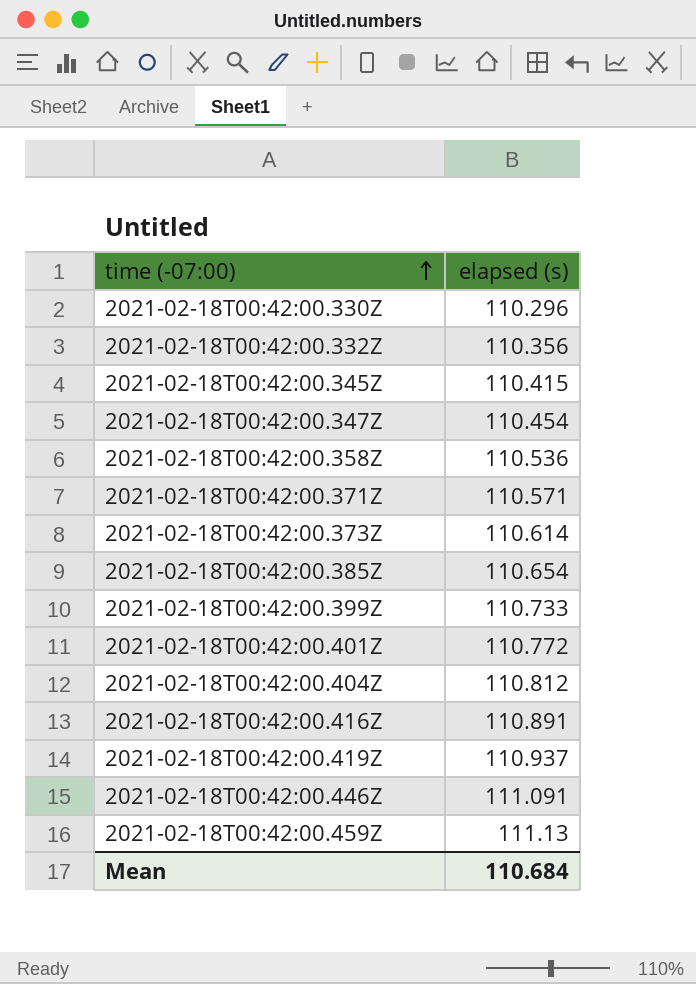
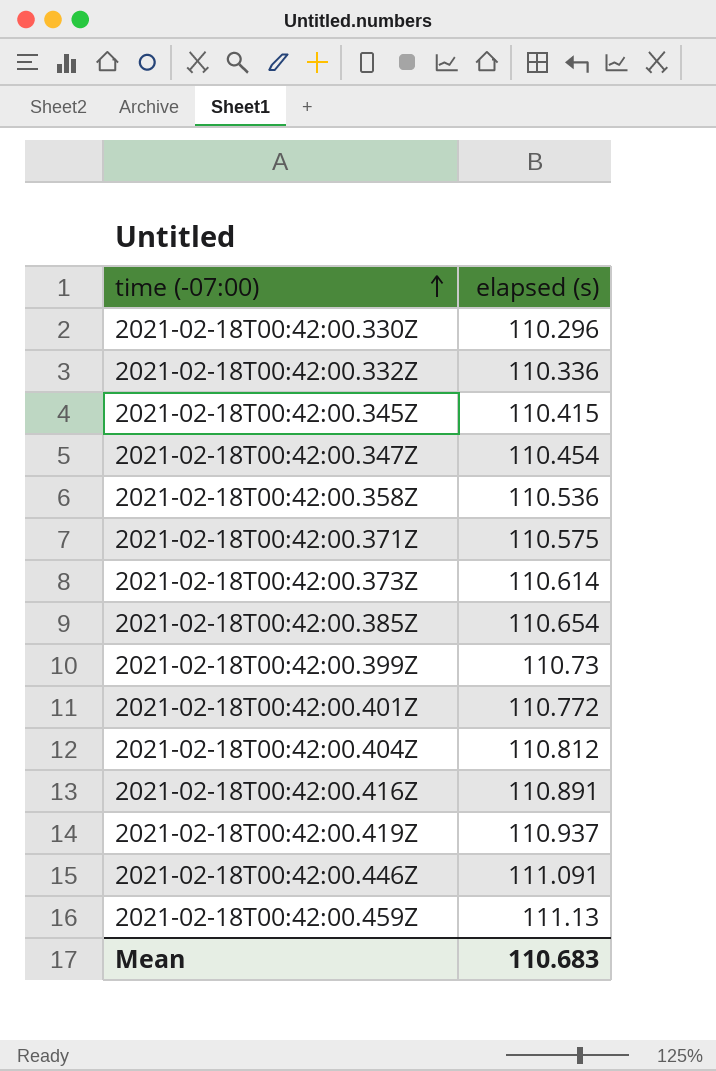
2021-02-18T00:42:00.332Z | elapsed (s): 110.356 -> 110.336
2021-02-18T00:42:00.371Z | elapsed (s): 110.571 -> 110.575
2021-02-18T00:42:00.399Z | elapsed (s): 110.733 -> 110.73
Mean | elapsed (s): 110.684 -> 110.683

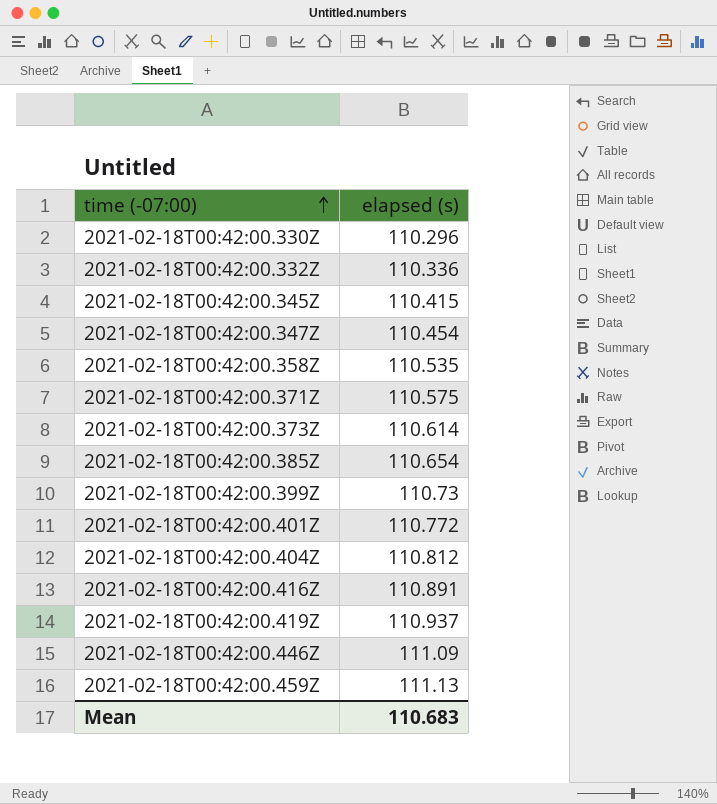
2021-02-18T00:42:00.358Z | elapsed (s): 110.536 -> 110.535
2021-02-18T00:42:00.446Z | elapsed (s): 111.091 -> 111.09

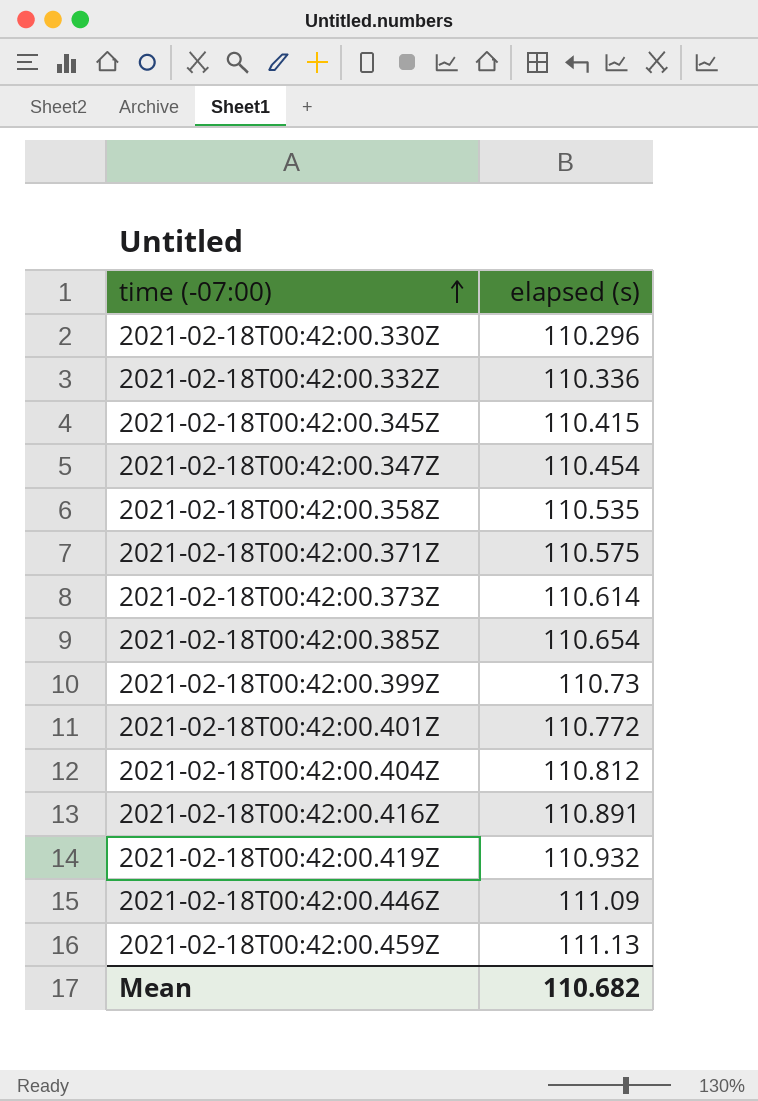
2021-02-18T00:42:00.419Z | elapsed (s): 110.937 -> 110.932
Mean | elapsed (s): 110.683 -> 110.682

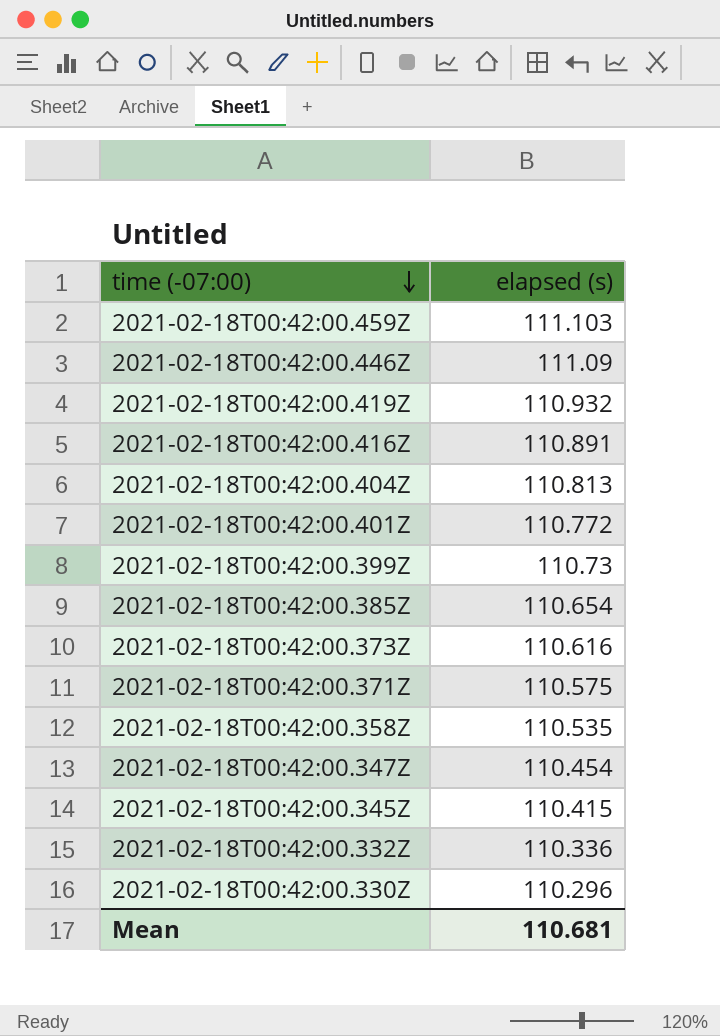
row order: time (-07:00) ascending -> time (-07:00) descending
2021-02-18T00:42:00.459Z | elapsed (s): 111.13 -> 111.103
2021-02-18T00:42:00.404Z | elapsed (s): 110.812 -> 110.813
2021-02-18T00:42:00.373Z | elapsed (s): 110.614 -> 110.616
Mean | elapsed (s): 110.682 -> 110.681

